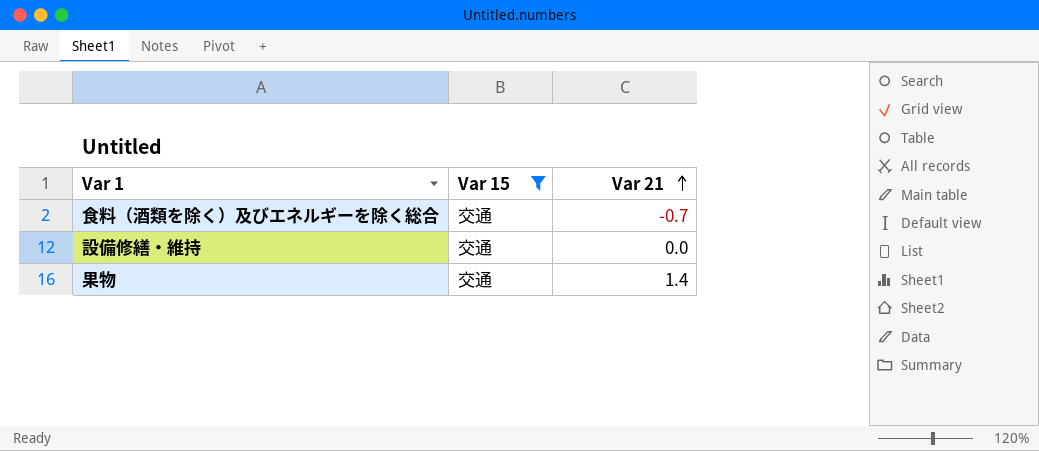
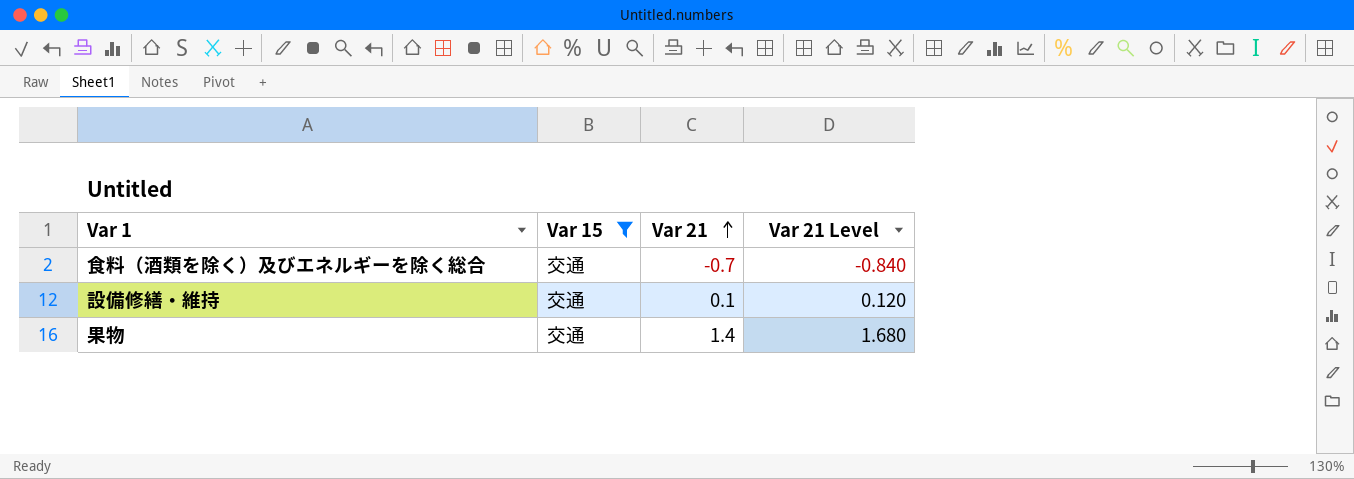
column Var 21 Level | formula: none -> [Var 21] * 1.2
設備修繕・維持 | Var 21: 0.0 -> 0.1

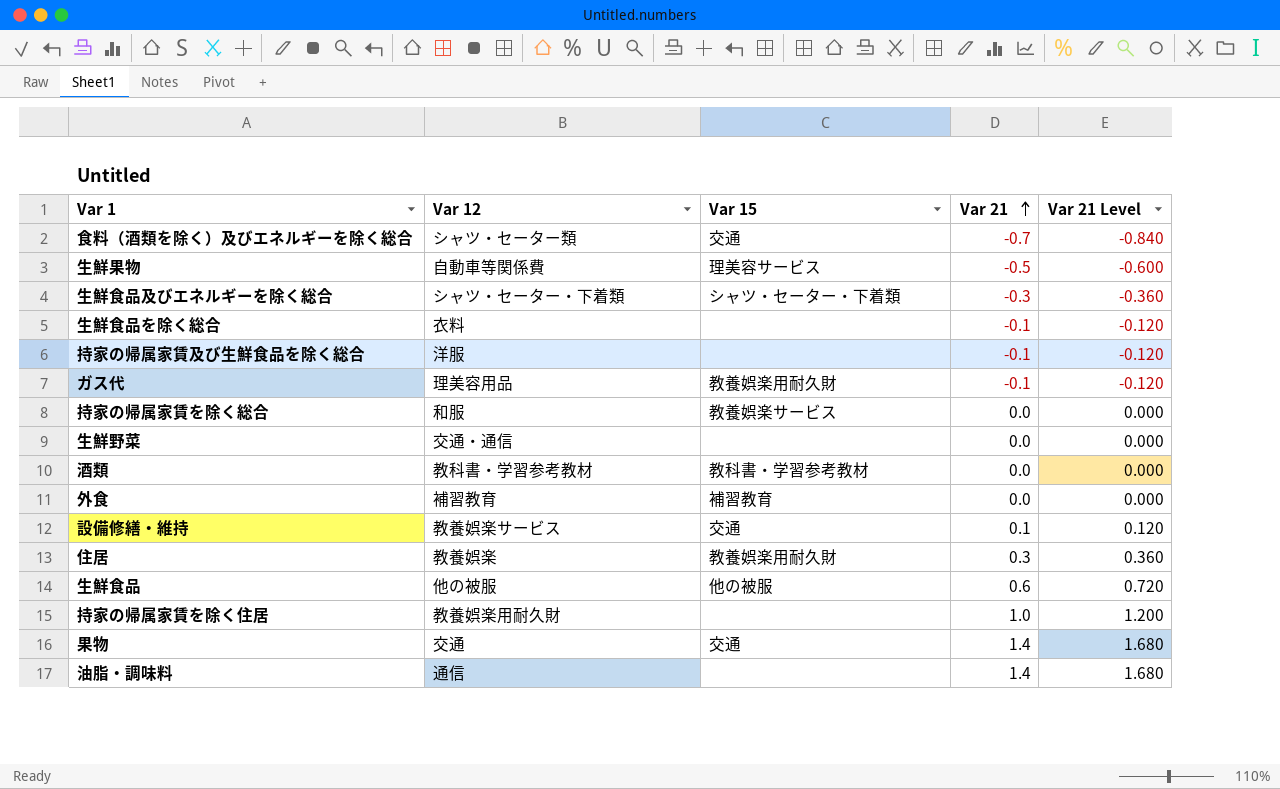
filter: Var 15 = 交通 -> none
column Var 12 | position: none -> 2

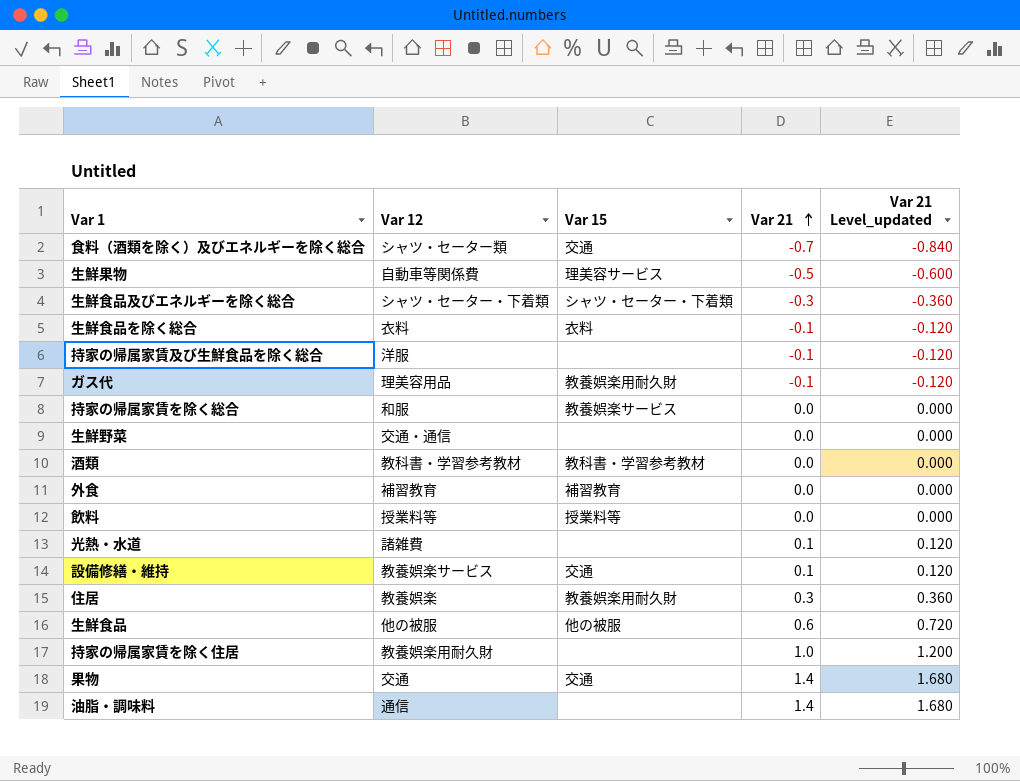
column name: Var 21 Level -> Var 21 Level_updated
生鮮食品を除く総合 | Var 15: none -> 衣料
row 飲料: none -> 授業料等 | 授業料等 | 0.0 | 0.000
row 光熱・水道: none -> 諸雑費 | none | 0.1 | 0.120

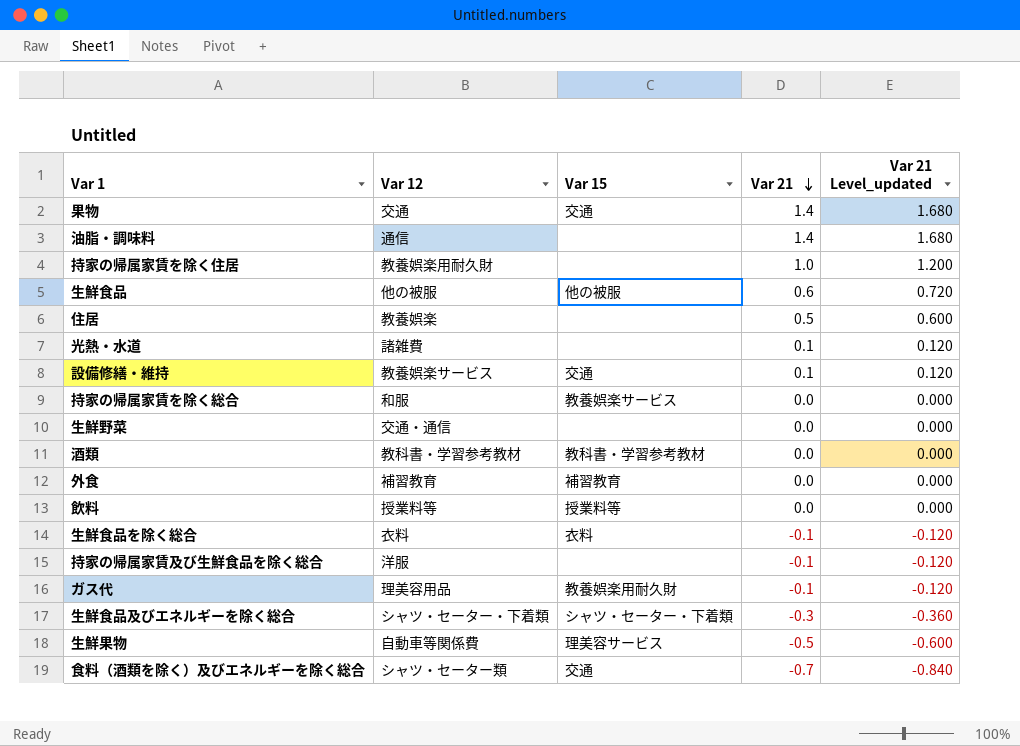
row order: Var 21 ascending -> Var 21 descending
住居 | Var 15: 教養娯楽用耐久財 -> none
住居 | Var 21: 0.3 -> 0.5
住居 | Var 21 Level_updated: 0.360 -> 0.600

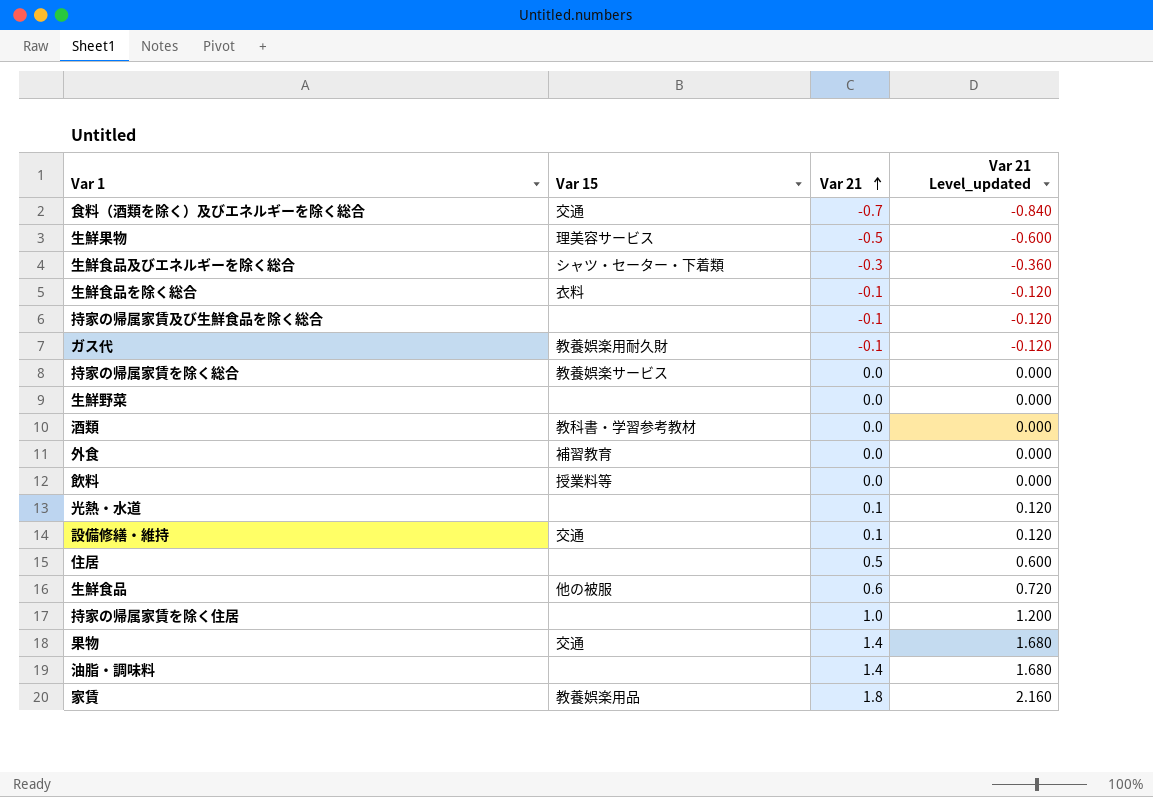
row order: Var 21 descending -> Var 21 ascending
column Var 12 | position: 2 -> none
row 家賃: none -> 教養娯楽用品 | 1.8 | 2.160

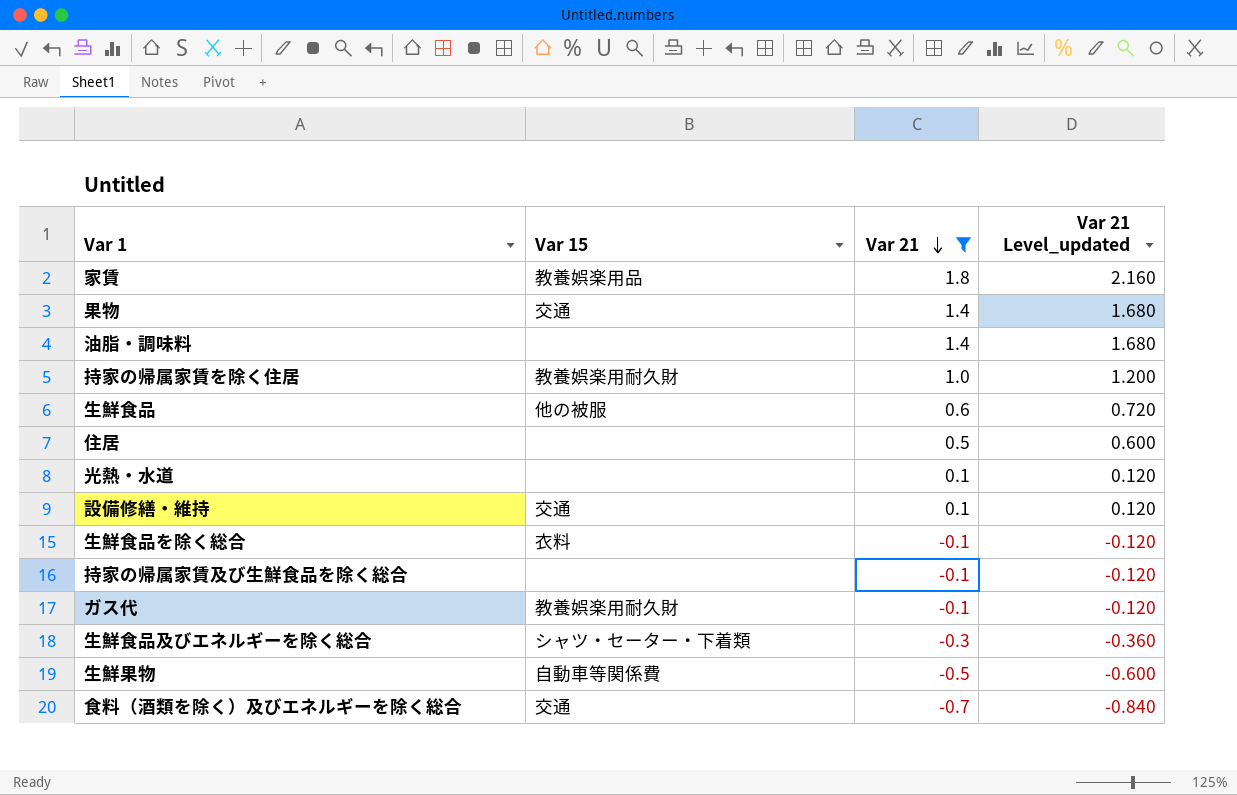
filter: none -> Var 21 != 0.0
row order: Var 21 ascending -> Var 21 descending
持家の帰属家賃を除く住居 | Var 15: none -> 教養娯楽用耐久財
生鮮果物 | Var 15: 理美容サービス -> 自動車等関係費

